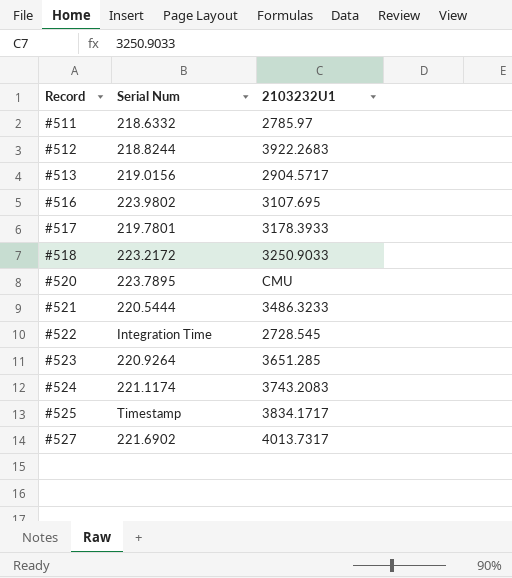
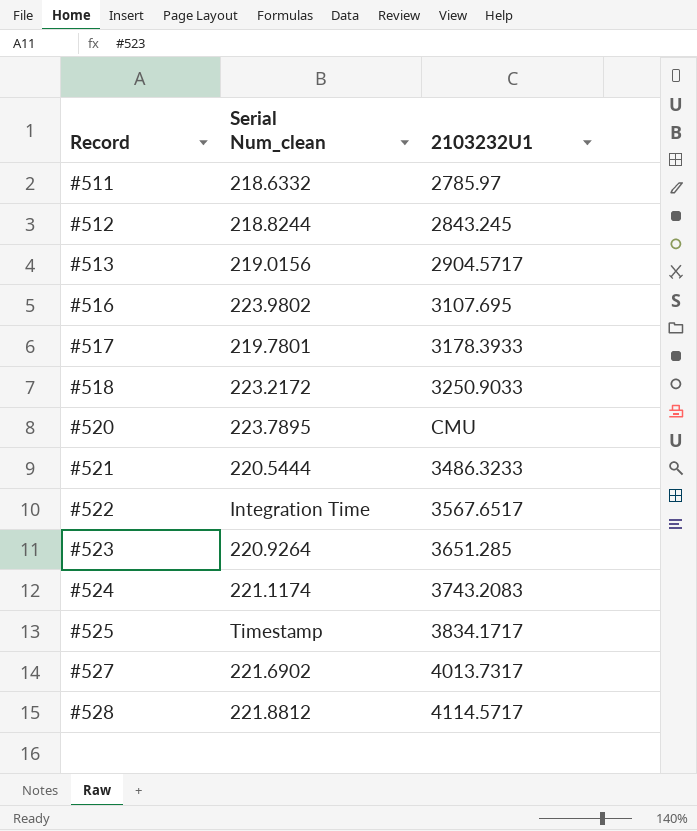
column name: Serial Num -> Serial Num_clean
#512 | 2103232U1: 3922.2683 -> 2843.245
#522 | 2103232U1: 2728.545 -> 3567.6517
row #528: none -> 221.8812 | 4114.5717

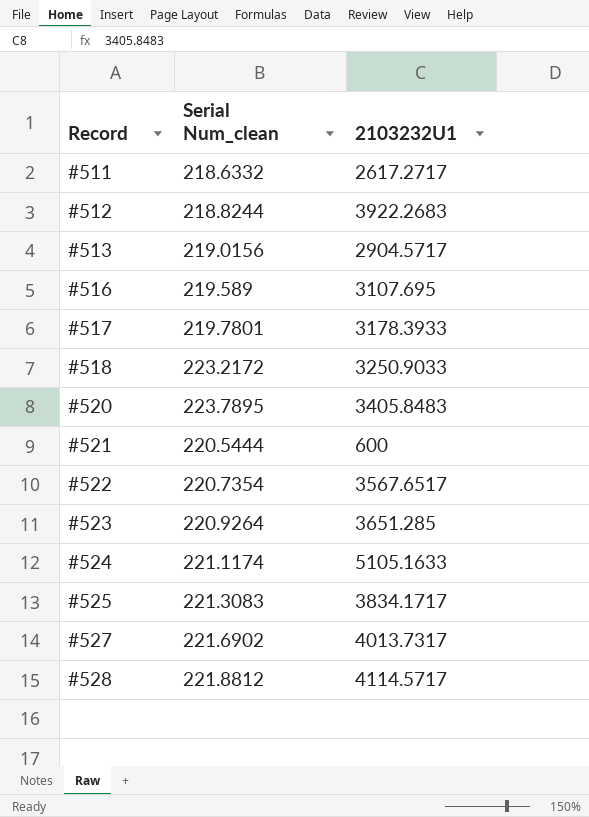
#511 | 2103232U1: 2785.97 -> 2617.2717
#512 | 2103232U1: 2843.245 -> 3922.2683
#516 | Serial Num_clean: 223.9802 -> 219.589
#520 | 2103232U1: CMU -> 3405.8483
#521 | 2103232U1: 3486.3233 -> 600
#522 | Serial Num_clean: Integration Time -> 220.7354
#524 | 2103232U1: 3743.2083 -> 5105.1633
#525 | Serial Num_clean: Timestamp -> 221.3083

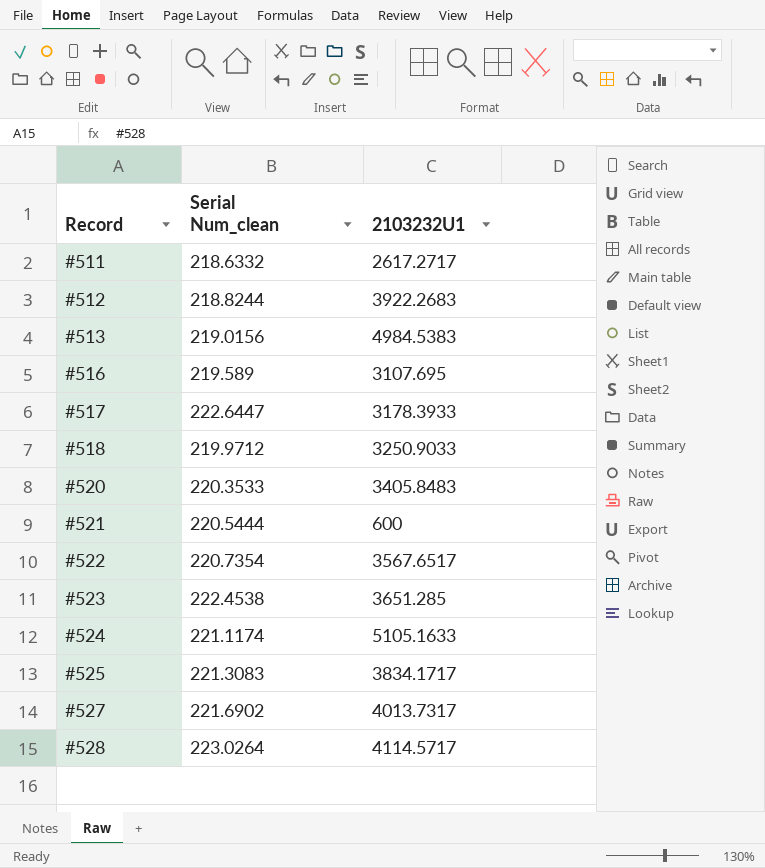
#513 | 2103232U1: 2904.5717 -> 4984.5383
#517 | Serial Num_clean: 219.7801 -> 222.6447
#518 | Serial Num_clean: 223.2172 -> 219.9712
#520 | Serial Num_clean: 223.7895 -> 220.3533
#523 | Serial Num_clean: 220.9264 -> 222.4538
#528 | Serial Num_clean: 221.8812 -> 223.0264

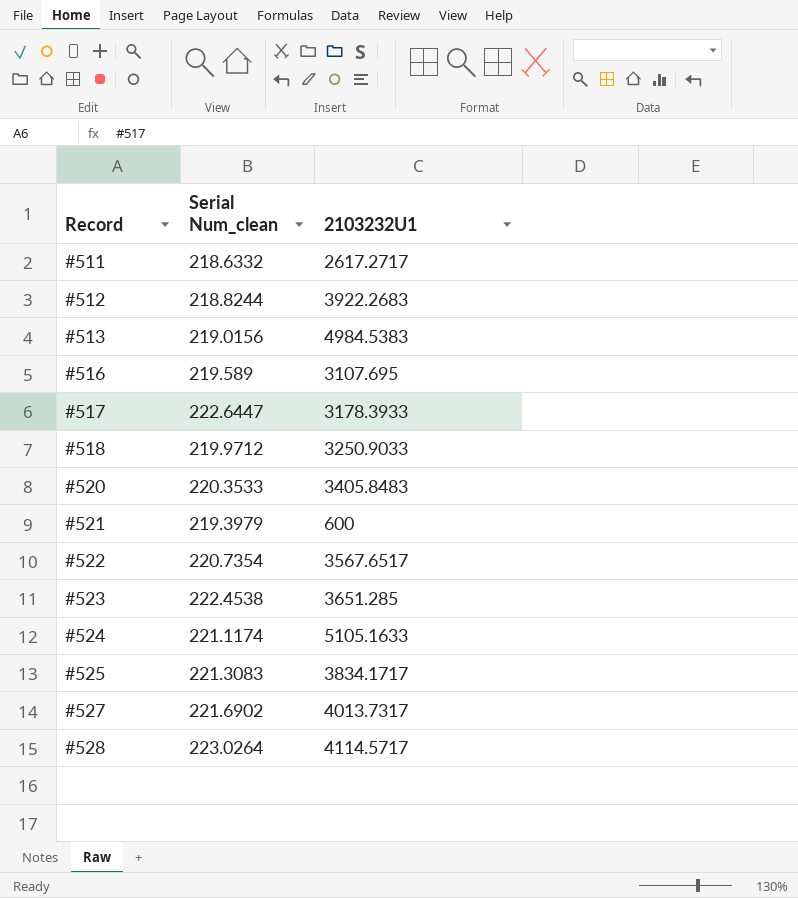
#521 | Serial Num_clean: 220.5444 -> 219.3979

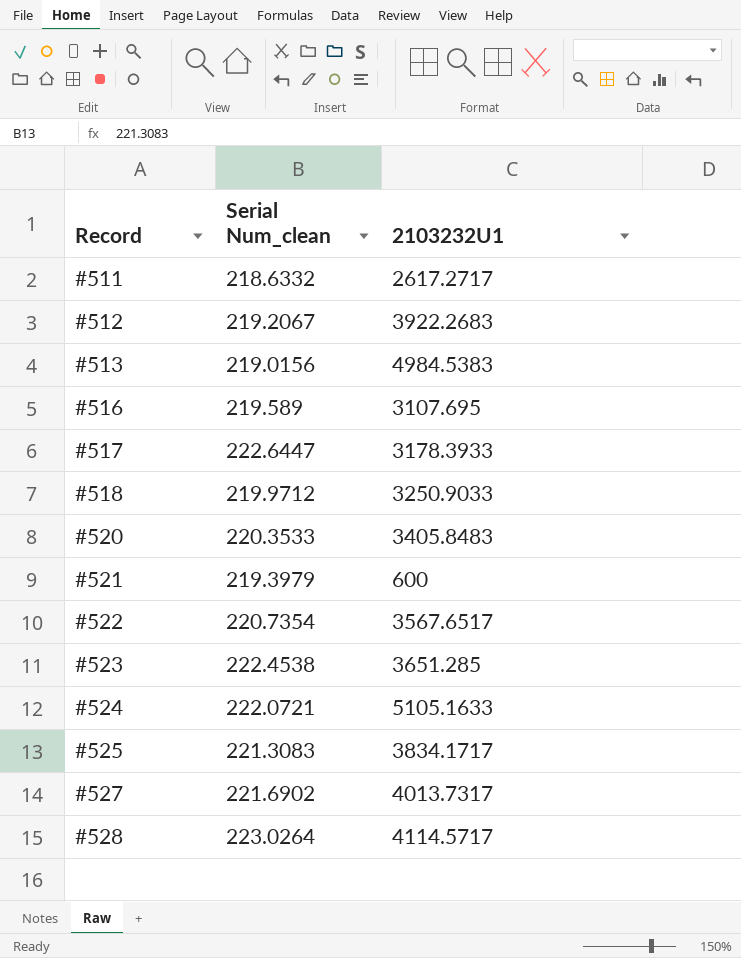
#512 | Serial Num_clean: 218.8244 -> 219.2067
#524 | Serial Num_clean: 221.1174 -> 222.0721

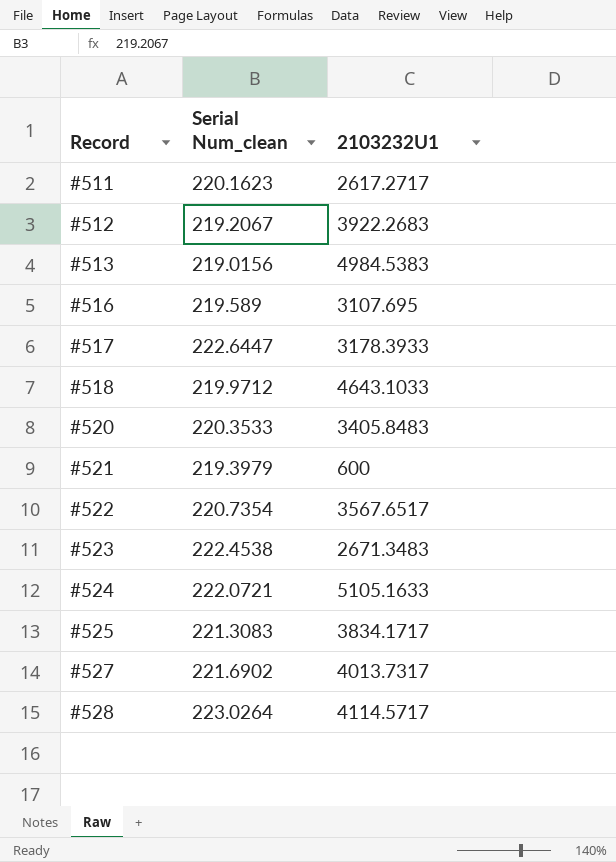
#511 | Serial Num_clean: 218.6332 -> 220.1623
#518 | 2103232U1: 3250.9033 -> 4643.1033
#523 | 2103232U1: 3651.285 -> 2671.3483

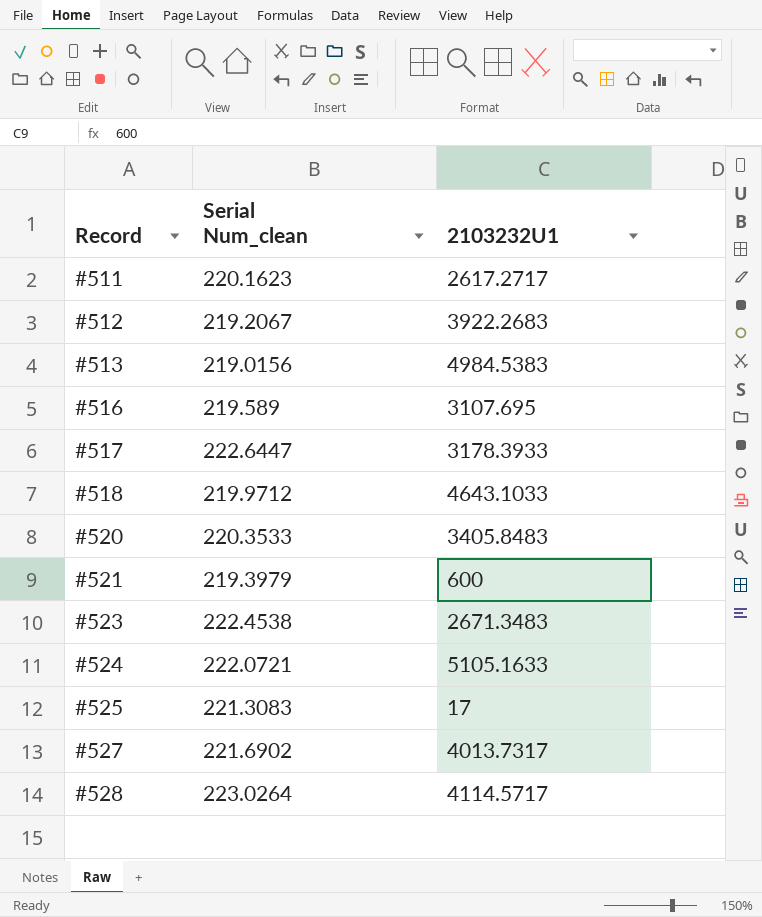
row #522: 220.7354 | 3567.6517 -> none
#525 | 2103232U1: 3834.1717 -> 17

